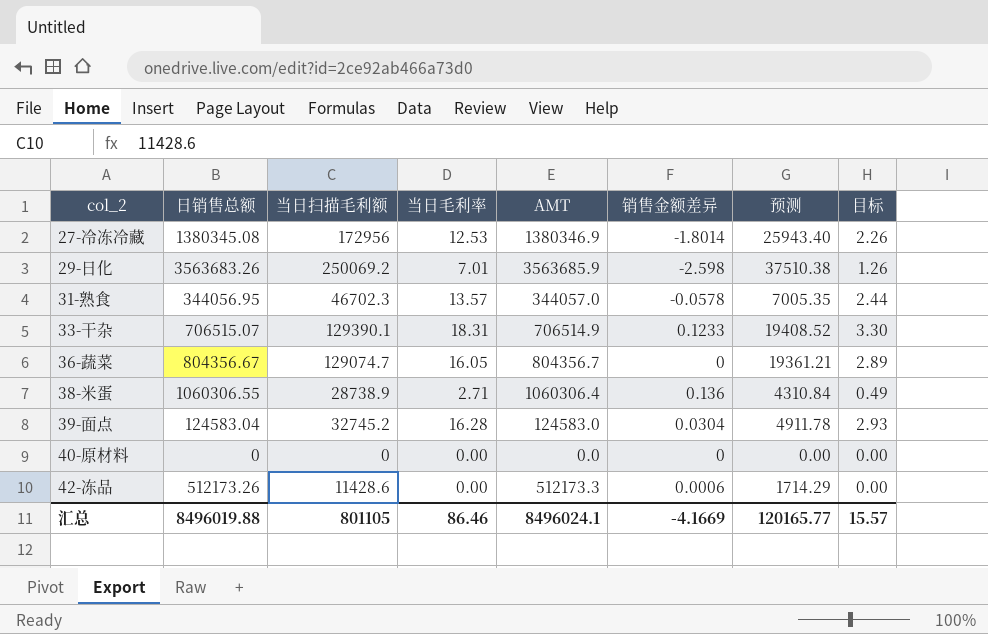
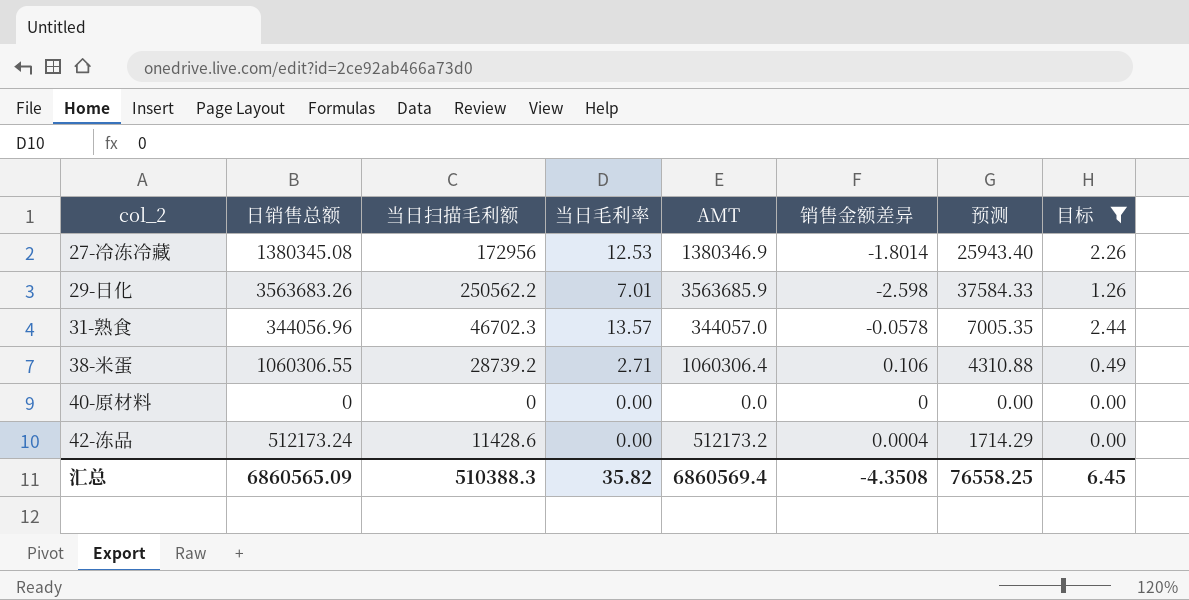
filter: none -> 目标 <= 2.44
29-日化 | 当日扫描毛利额: 250069.2 -> 250562.2
29-日化 | 预测: 37510.38 -> 37584.33
31-熟食 | 日销售总额: 344056.95 -> 344056.96
38-米蛋 | 当日扫描毛利额: 28738.9 -> 28739.2
38-米蛋 | 销售金额差异: 0.136 -> 0.106
38-米蛋 | 预测: 4310.84 -> 4310.88
42-冻品 | 日销售总额: 512173.26 -> 512173.24
42-冻品 | AMT: 512173.3 -> 512173.2
42-冻品 | 销售金额差异: 0.0006 -> 0.0004
汇总 | 日销售总额: 8496019.88 -> 6860565.09
汇总 | 当日扫描毛利额: 801105 -> 510388.3
汇总 | 当日毛利率: 86.46 -> 35.82
汇总 | AMT: 8496024.1 -> 6860569.4
汇总 | 销售金额差异: -4.1669 -> -4.3508
汇总 | 预测: 120165.77 -> 76558.25
汇总 | 目标: 15.57 -> 6.45

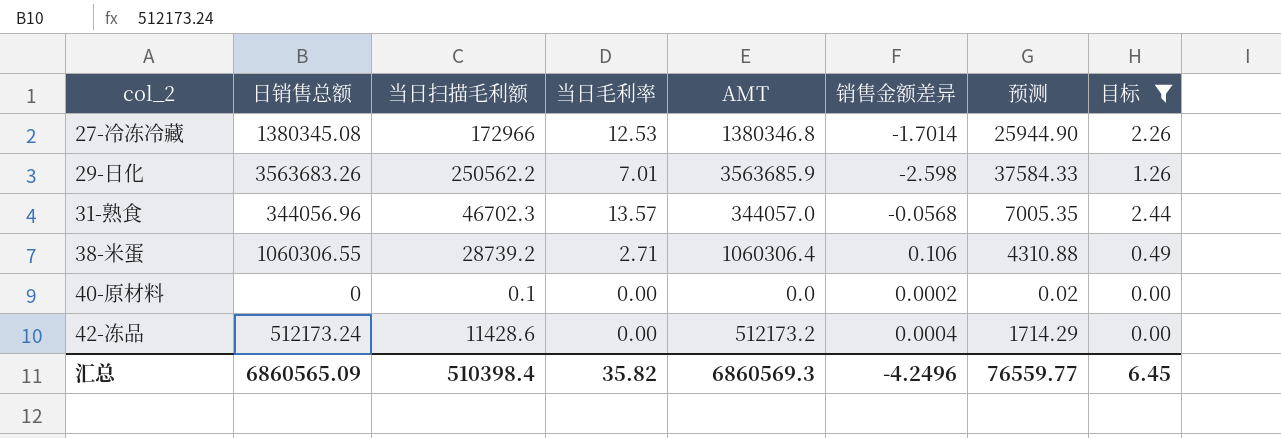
27-冷冻冷藏 | 当日扫描毛利额: 172956 -> 172966
27-冷冻冷藏 | AMT: 1380346.9 -> 1380346.8
27-冷冻冷藏 | 销售金额差异: -1.8014 -> -1.7014
27-冷冻冷藏 | 预测: 25943.40 -> 25944.90
31-熟食 | 销售金额差异: -0.0578 -> -0.0568
40-原材料 | 当日扫描毛利额: 0 -> 0.1
40-原材料 | 销售金额差异: 0 -> 0.0002
40-原材料 | 预测: 0.00 -> 0.02
汇总 | 当日扫描毛利额: 510388.3 -> 510398.4
汇总 | AMT: 6860569.4 -> 6860569.3
汇总 | 销售金额差异: -4.3508 -> -4.2496
汇总 | 预测: 76558.25 -> 76559.77

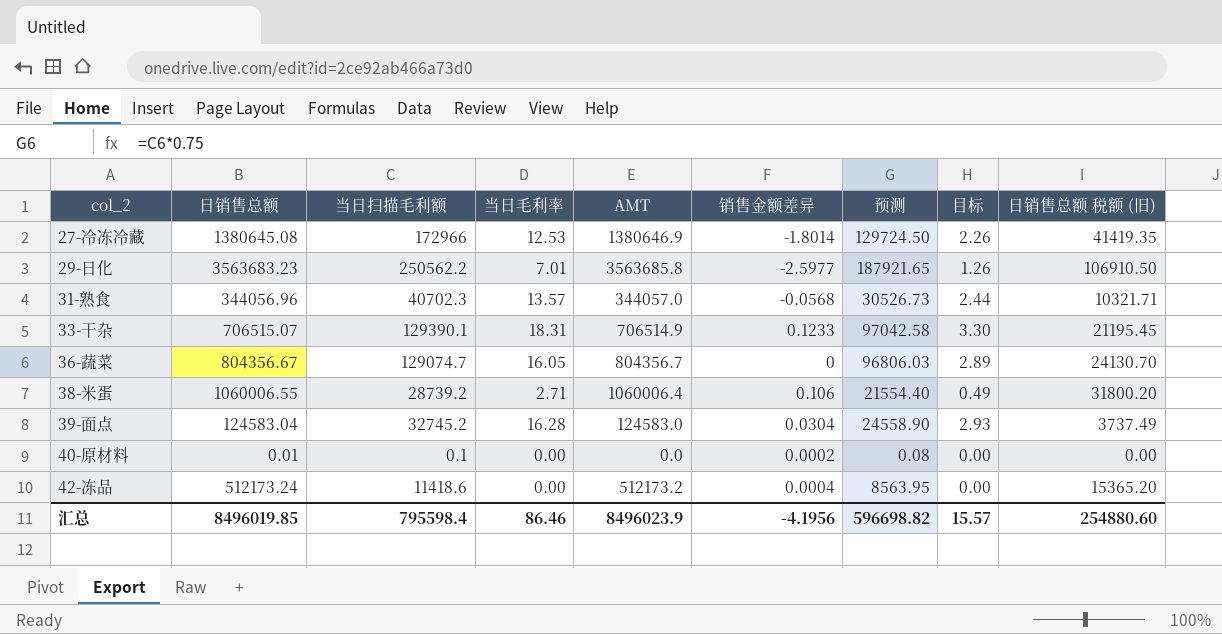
filter: 目标 <= 2.44 -> none
column 预测 | formula: [当日扫描毛利额] * 0.15 -> [当日扫描毛利额] * 0.75
column 日销售总额 税额 (旧) | formula: none -> [日销售总额] * 0.03
27-冷冻冷藏 | 日销售总额: 1380345.08 -> 1380645.08
27-冷冻冷藏 | AMT: 1380346.8 -> 1380646.9
27-冷冻冷藏 | 销售金额差异: -1.7014 -> -1.8014
29-日化 | 日销售总额: 3563683.26 -> 3563683.23
29-日化 | AMT: 3563685.9 -> 3563685.8
29-日化 | 销售金额差异: -2.598 -> -2.5977
31-熟食 | 当日扫描毛利额: 46702.3 -> 40702.3
38-米蛋 | 日销售总额: 1060306.55 -> 1060006.55
38-米蛋 | AMT: 1060306.4 -> 1060006.4
40-原材料 | 日销售总额: 0 -> 0.01
42-冻品 | 当日扫描毛利额: 11428.6 -> 11418.6
汇总 | 日销售总额: 6860565.09 -> 8496019.85
汇总 | 当日扫描毛利额: 510398.4 -> 795598.4
汇总 | 当日毛利率: 35.82 -> 86.46
汇总 | AMT: 6860569.3 -> 8496023.9
汇总 | 销售金额差异: -4.2496 -> -4.1956
汇总 | 预测: 76559.77 -> 596698.82
汇总 | 目标: 6.45 -> 15.57

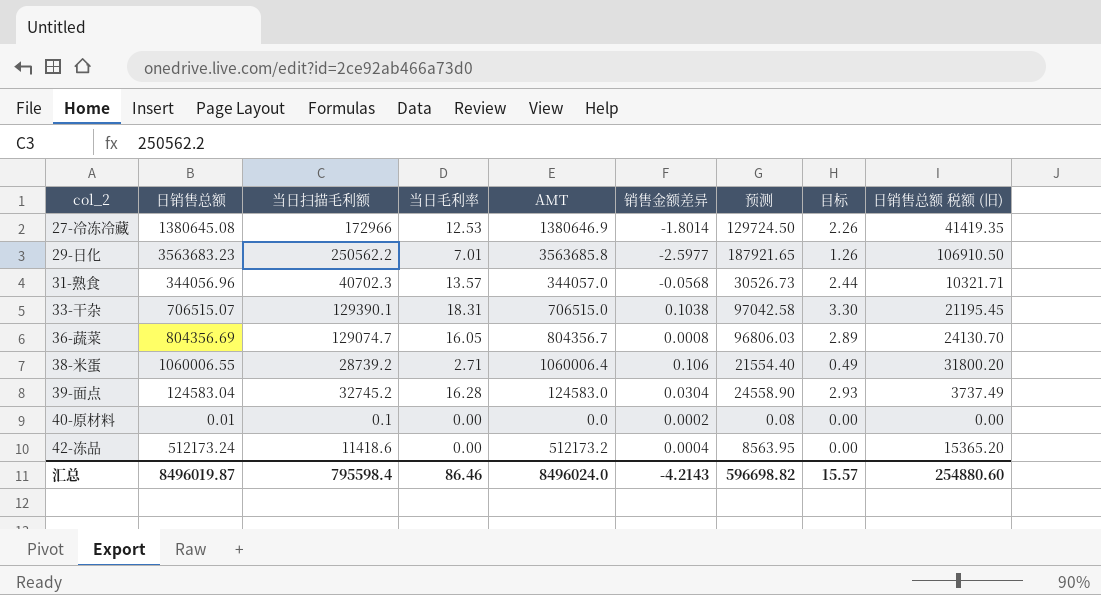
33-干杂 | AMT: 706514.9 -> 706515.0
33-干杂 | 销售金额差异: 0.1233 -> 0.1038
36-蔬菜 | 日销售总额: 804356.67 -> 804356.69
36-蔬菜 | 销售金额差异: 0 -> 0.0008
汇总 | 日销售总额: 8496019.85 -> 8496019.87
汇总 | AMT: 8496023.9 -> 8496024.0
汇总 | 销售金额差异: -4.1956 -> -4.2143

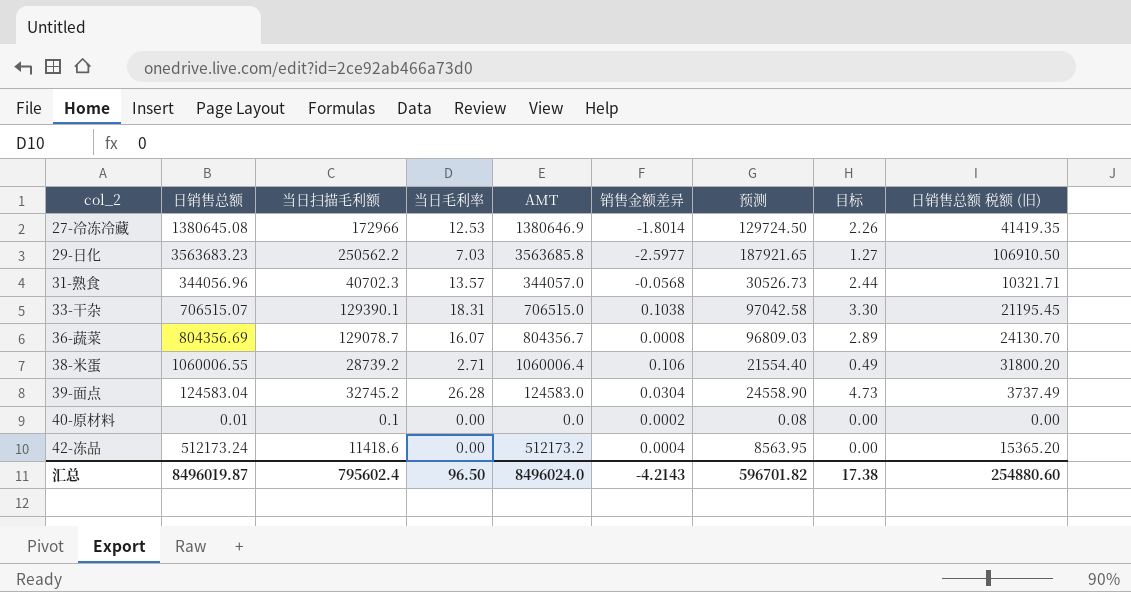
29-日化 | 当日毛利率: 7.01 -> 7.03
29-日化 | 目标: 1.26 -> 1.27
36-蔬菜 | 当日扫描毛利额: 129074.7 -> 129078.7
36-蔬菜 | 当日毛利率: 16.05 -> 16.07
36-蔬菜 | 预测: 96806.03 -> 96809.03
39-面点 | 当日毛利率: 16.28 -> 26.28
39-面点 | 目标: 2.93 -> 4.73
汇总 | 当日扫描毛利额: 795598.4 -> 795602.4
汇总 | 当日毛利率: 86.46 -> 96.50
汇总 | 预测: 596698.82 -> 596701.82
汇总 | 目标: 15.57 -> 17.38

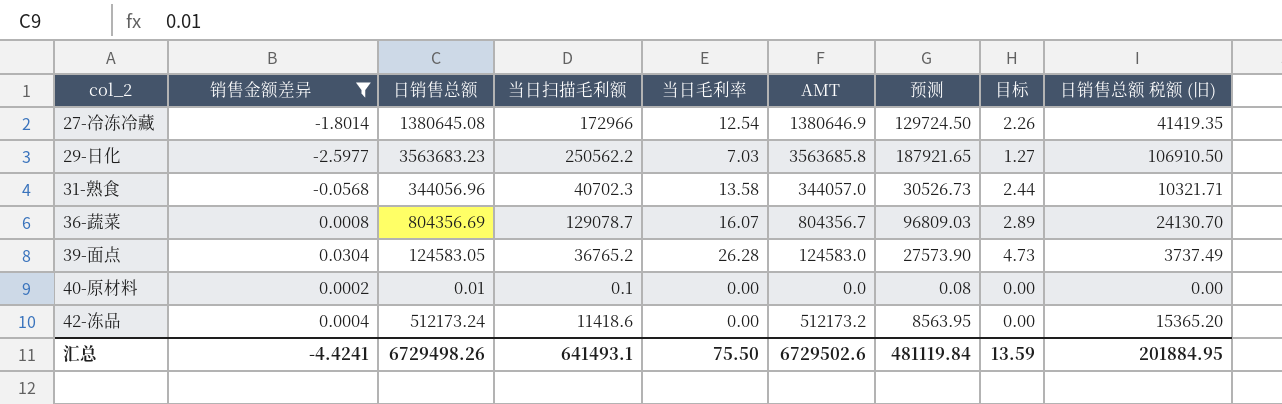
filter: none -> 销售金额差异 <= 0.0304
column 销售金额差异 | position: 6 -> 2
27-冷冻冷藏 | 当日毛利率: 12.53 -> 12.54
31-熟食 | 当日毛利率: 13.57 -> 13.58
39-面点 | 日销售总额: 124583.04 -> 124583.05
39-面点 | 当日扫描毛利额: 32745.2 -> 36765.2
39-面点 | 预测: 24558.90 -> 27573.90
汇总 | 销售金额差异: -4.2143 -> -4.4241
汇总 | 日销售总额: 8496019.87 -> 6729498.26
汇总 | 当日扫描毛利额: 795602.4 -> 641493.1
汇总 | 当日毛利率: 96.50 -> 75.50
汇总 | AMT: 8496024.0 -> 6729502.6
汇总 | 预测: 596701.82 -> 481119.84
汇总 | 目标: 17.38 -> 13.59
汇总 | 日销售总额 税额 (旧): 254880.60 -> 201884.95

